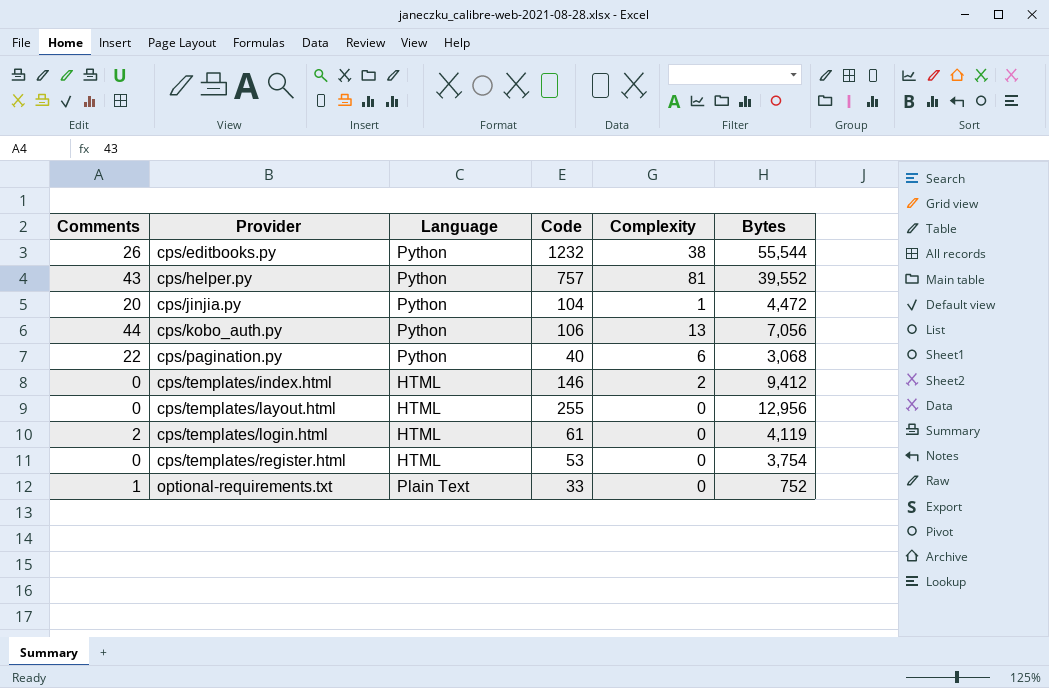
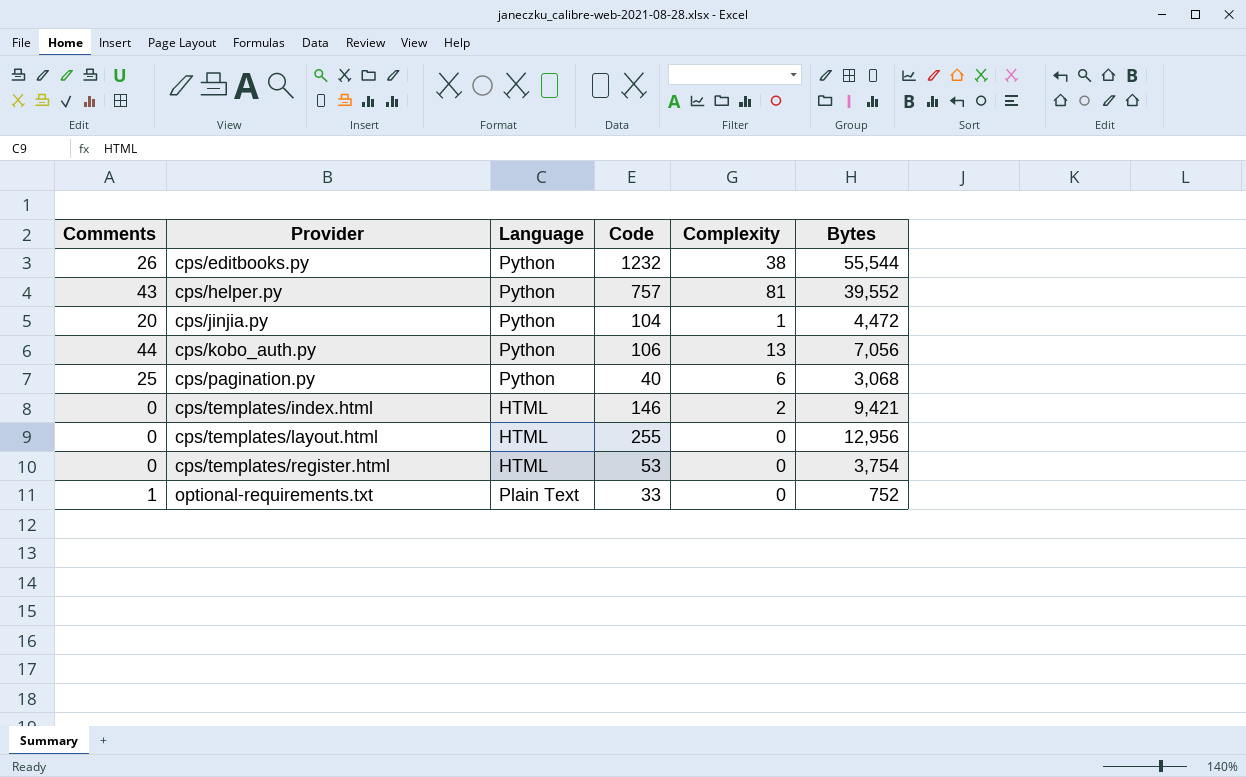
row cps/templates/login.html: 2 | HTML | 61 | 0 | 4,119 -> none
cps/pagination.py | Comments: 22 -> 25
cps/templates/index.html | Bytes: 9,412 -> 9,421

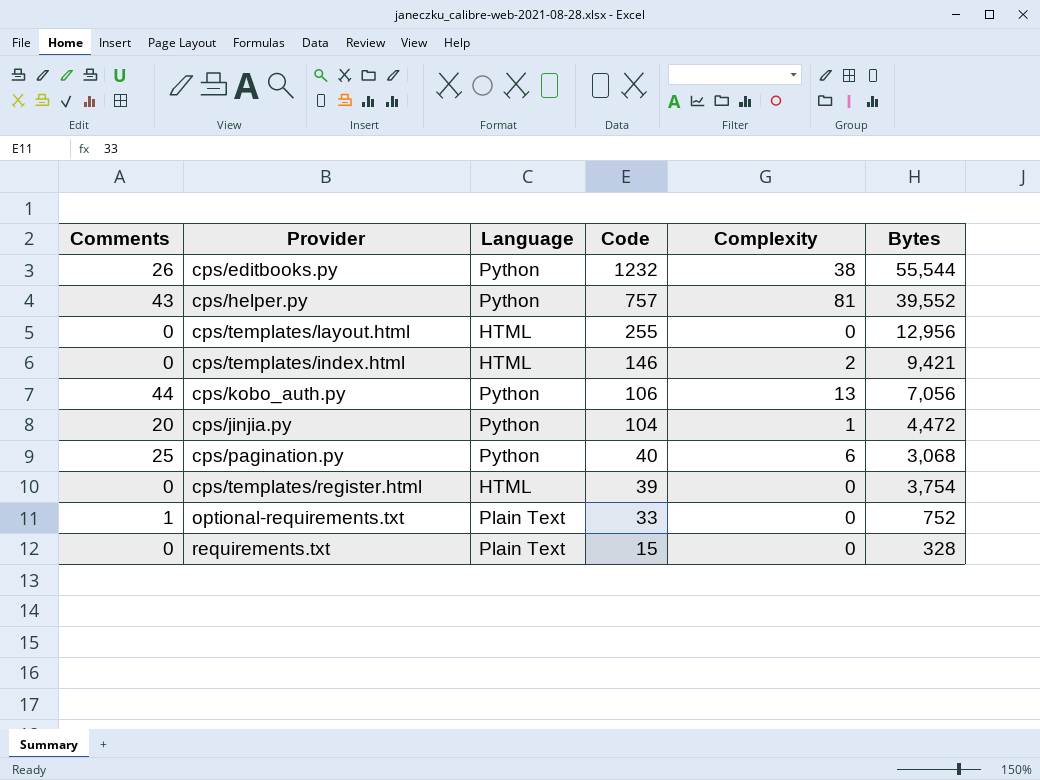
row order: Provider ascending -> Code descending
cps/templates/register.html | Code: 53 -> 39
row requirements.txt: none -> 0 | Plain Text | 15 | 0 | 328

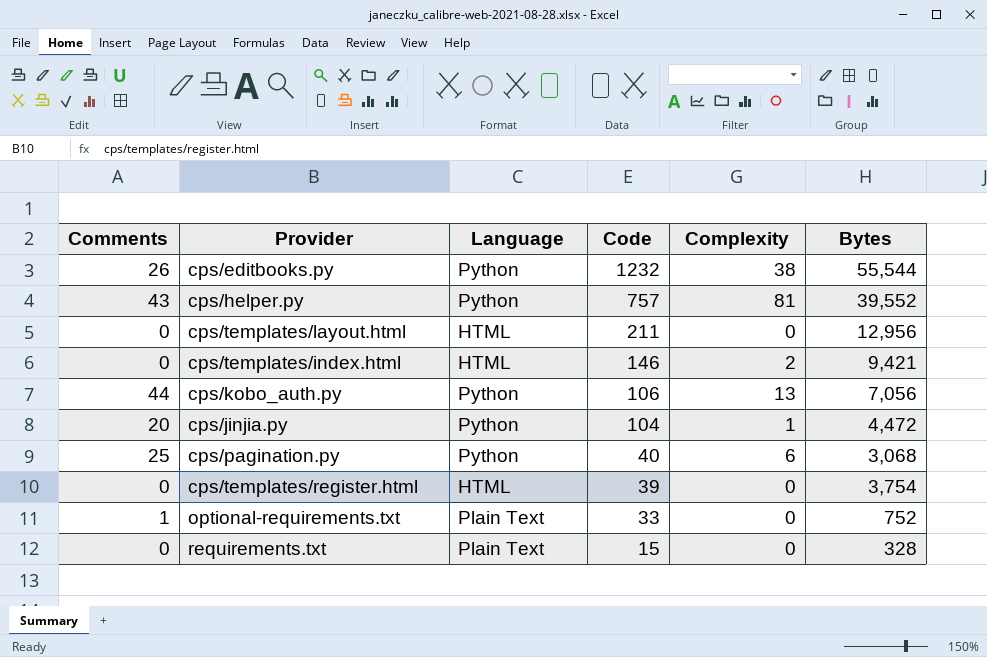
cps/templates/layout.html | Code: 255 -> 211

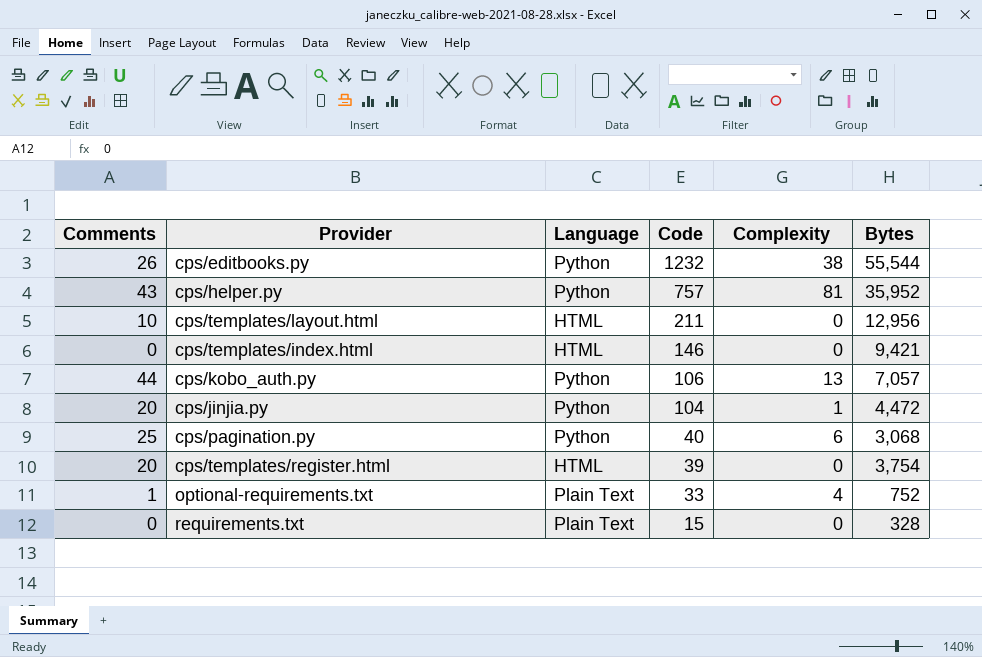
cps/helper.py | Bytes: 39,552 -> 35,952
cps/templates/layout.html | Comments: 0 -> 10
cps/templates/index.html | Complexity: 2 -> 0
cps/kobo_auth.py | Bytes: 7,056 -> 7,057
cps/templates/register.html | Comments: 0 -> 20
optional-requirements.txt | Complexity: 0 -> 4

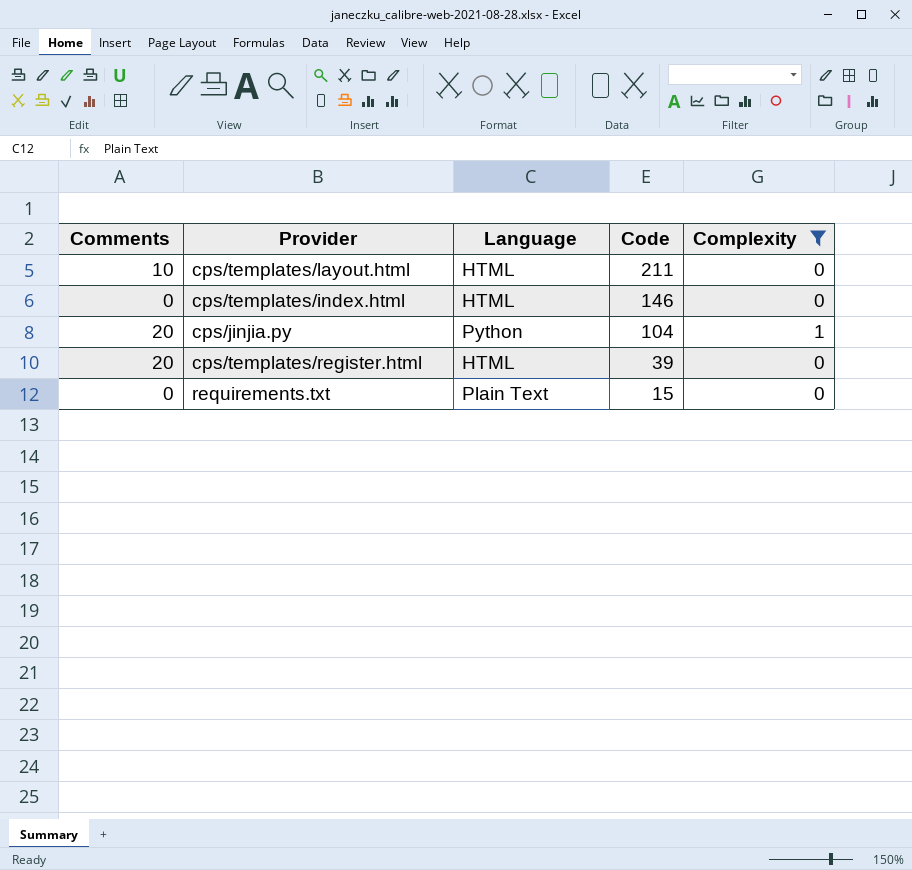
filter: none -> Complexity <= 1
column Bytes | position: 6 -> none

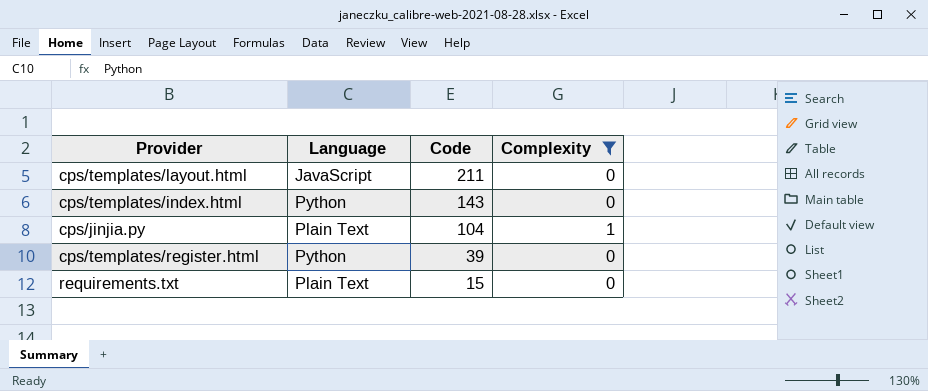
column Comments | position: 1 -> none
cps/templates/layout.html | Language: HTML -> JavaScript
cps/templates/index.html | Language: HTML -> Python
cps/templates/index.html | Code: 146 -> 143
cps/jinjia.py | Language: Python -> Plain Text
cps/templates/register.html | Language: HTML -> Python

